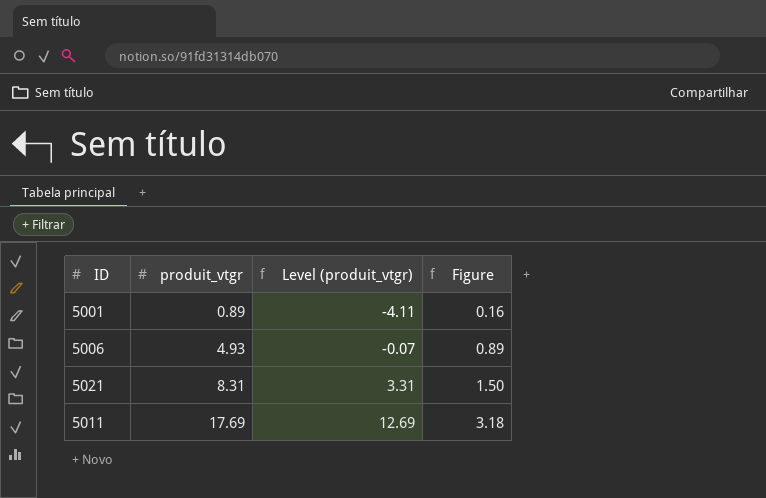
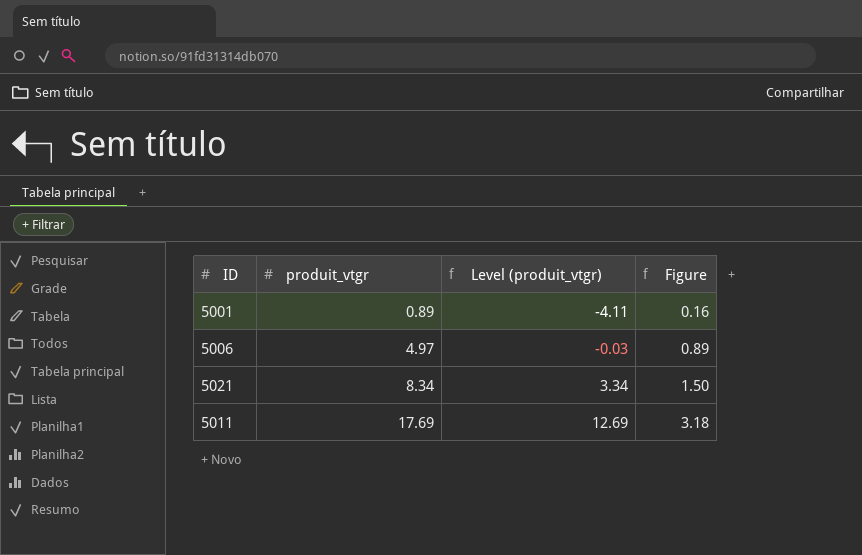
5006 | produit_vtgr: 4.93 -> 4.97
5006 | Level (produit_vtgr): -0.07 -> -0.03
5021 | produit_vtgr: 8.31 -> 8.34
5021 | Level (produit_vtgr): 3.31 -> 3.34

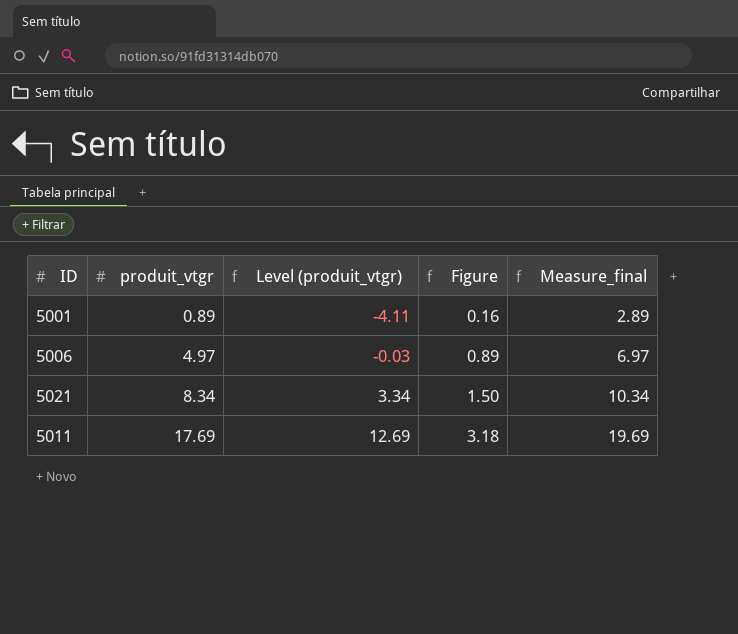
column Measure_final | formula: none -> [produit_vtgr] + 2

